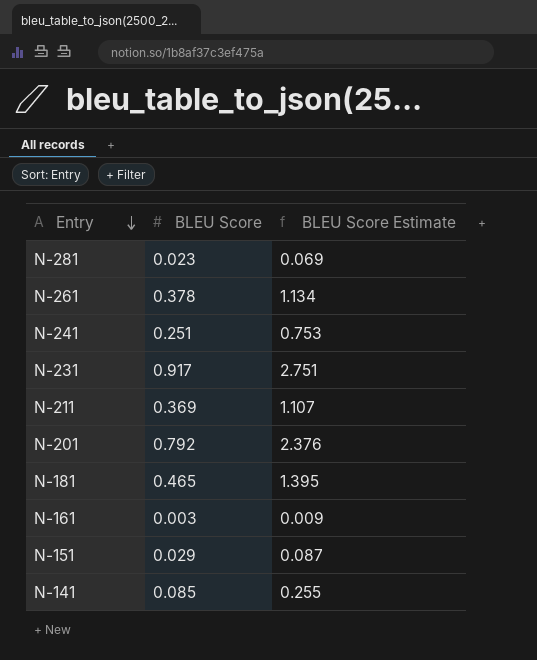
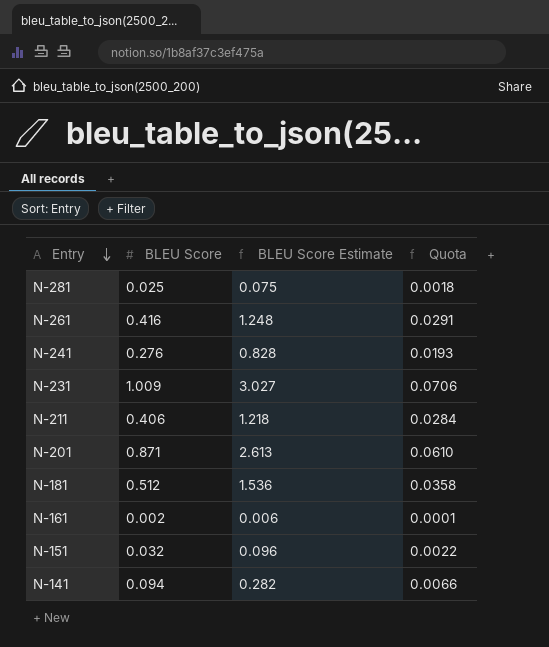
column Quota | formula: none -> [BLEU Score] * 0.07
N-281 | BLEU Score: 0.023 -> 0.025
N-281 | BLEU Score Estimate: 0.069 -> 0.075
N-261 | BLEU Score: 0.378 -> 0.416
N-261 | BLEU Score Estimate: 1.134 -> 1.248
N-241 | BLEU Score: 0.251 -> 0.276
N-241 | BLEU Score Estimate: 0.753 -> 0.828
N-231 | BLEU Score: 0.917 -> 1.009
N-231 | BLEU Score Estimate: 2.751 -> 3.027
N-211 | BLEU Score: 0.369 -> 0.406
N-211 | BLEU Score Estimate: 1.107 -> 1.218
N-201 | BLEU Score: 0.792 -> 0.871
N-201 | BLEU Score Estimate: 2.376 -> 2.613
N-181 | BLEU Score: 0.465 -> 0.512
N-181 | BLEU Score Estimate: 1.395 -> 1.536
N-161 | BLEU Score: 0.003 -> 0.002
N-161 | BLEU Score Estimate: 0.009 -> 0.006
N-151 | BLEU Score: 0.029 -> 0.032
N-151 | BLEU Score Estimate: 0.087 -> 0.096
N-141 | BLEU Score: 0.085 -> 0.094
N-141 | BLEU Score Estimate: 0.255 -> 0.282

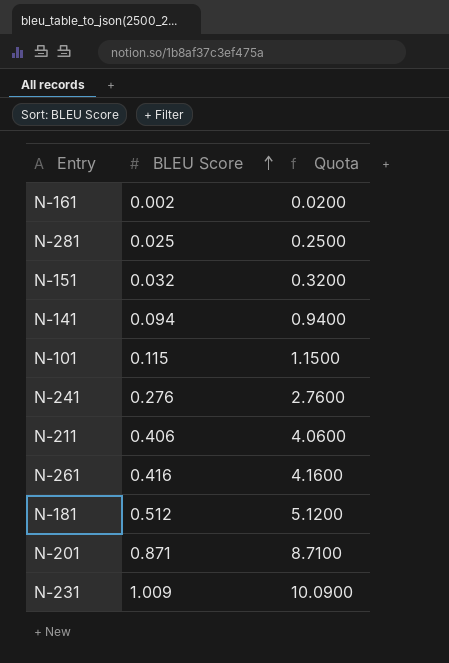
row order: Entry descending -> BLEU Score ascending
column BLEU Score Estimate | formula: [BLEU Score] * 3 -> none
column Quota | formula: [BLEU Score] * 0.07 -> [BLEU Score] * 10
row N-101: none -> 0.115 | 1.1500

